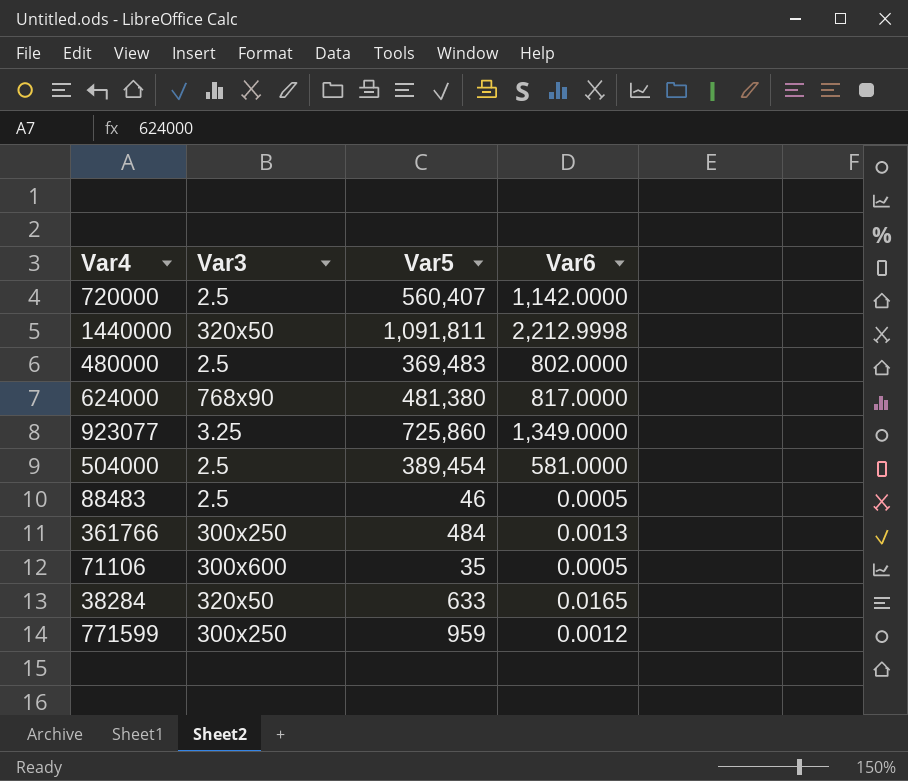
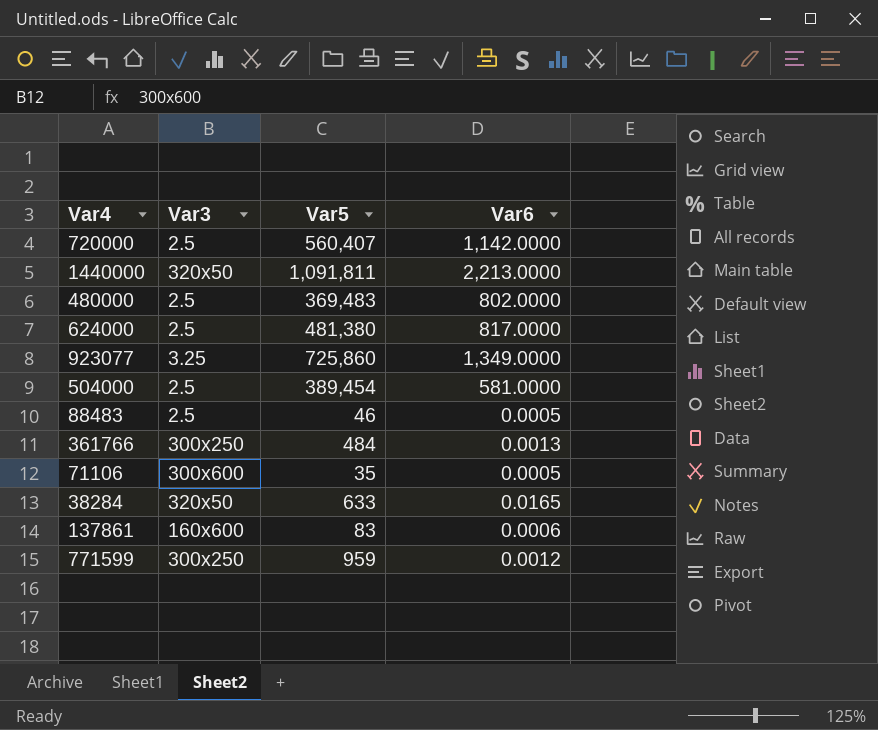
1440000 | Var6: 2,212.9998 -> 2,213.0000
624000 | Var3: 768x90 -> 2.5
row 137861: none -> 160x600 | 83 | 0.0006

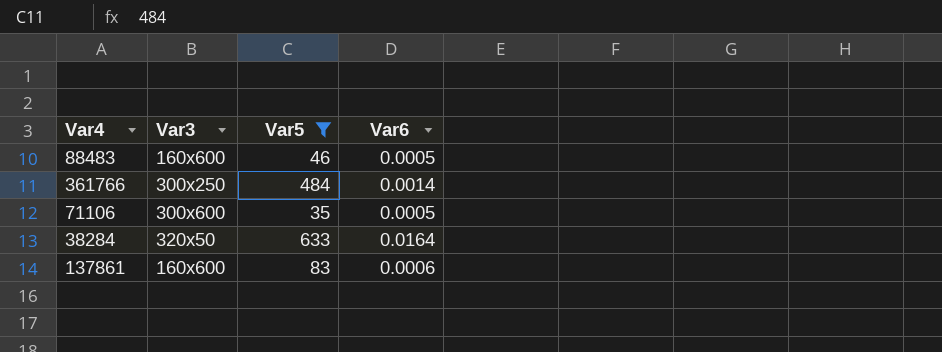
filter: none -> Var5 <= 633
88483 | Var3: 2.5 -> 160x600
361766 | Var6: 0.0013 -> 0.0014
38284 | Var6: 0.0165 -> 0.0164

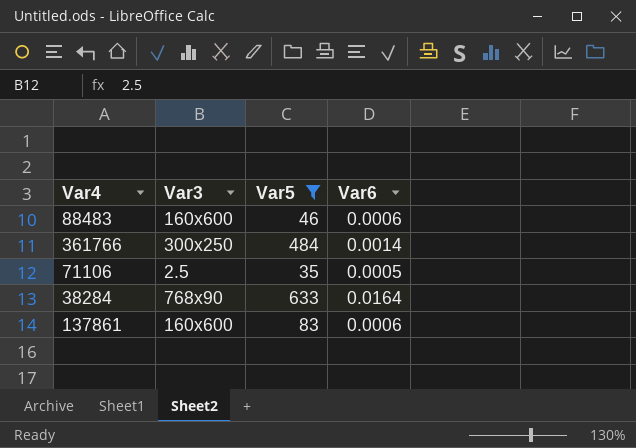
88483 | Var6: 0.0005 -> 0.0006
71106 | Var3: 300x600 -> 2.5
38284 | Var3: 320x50 -> 768x90

